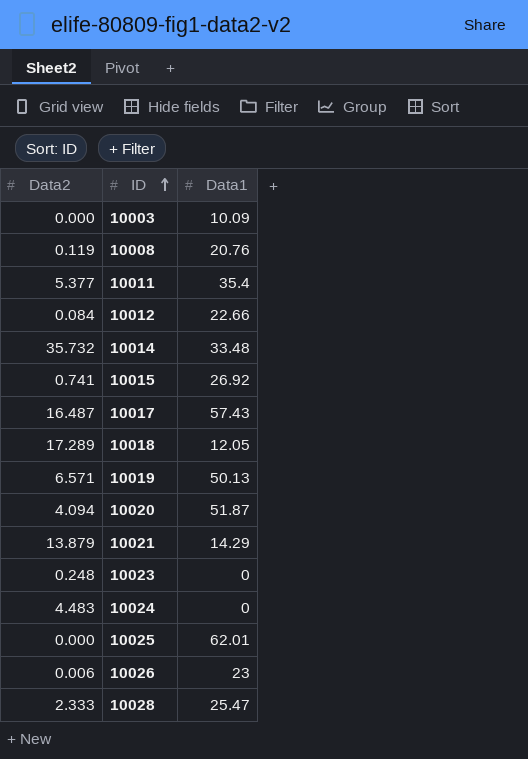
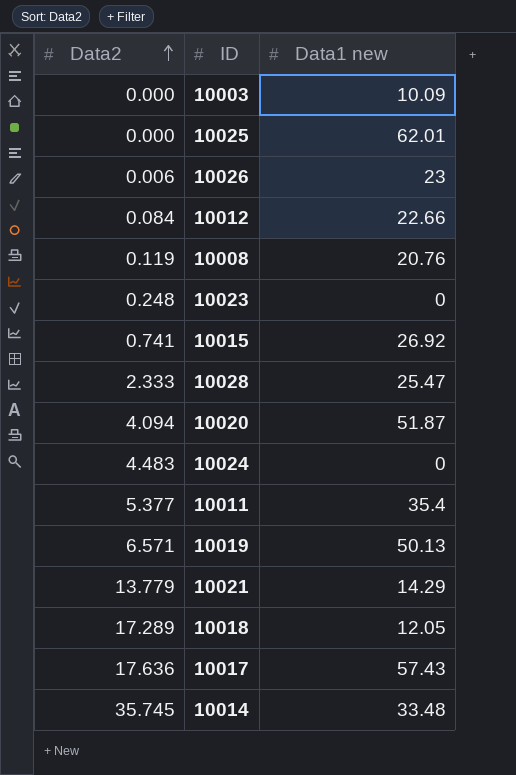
row order: ID ascending -> Data2 ascending
column name: Data1 -> Data1 new
10021 | Data2: 13.879 -> 13.779
10017 | Data2: 16.487 -> 17.636
10014 | Data2: 35.732 -> 35.745

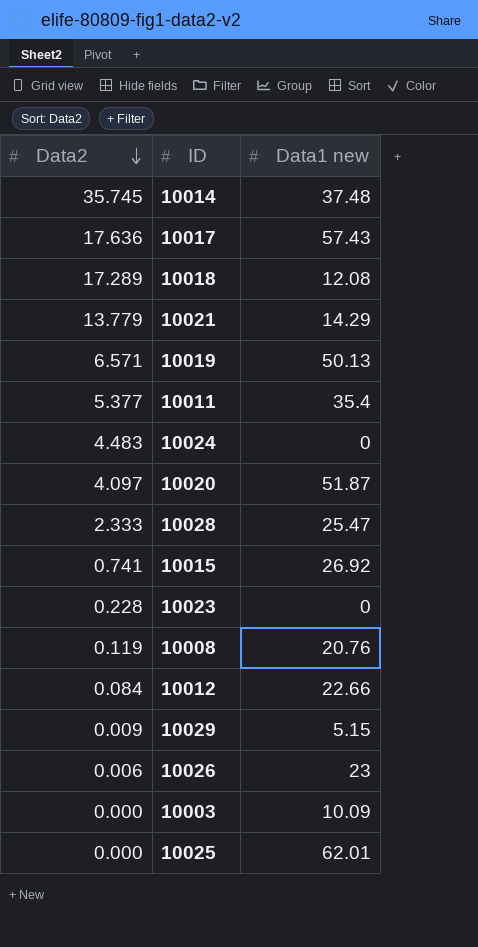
row order: Data2 ascending -> Data2 descending
10014 | Data1 new: 33.48 -> 37.48
10018 | Data1 new: 12.05 -> 12.08
10020 | Data2: 4.094 -> 4.097
10023 | Data2: 0.248 -> 0.228
row 10029: none -> 0.009 | 5.15

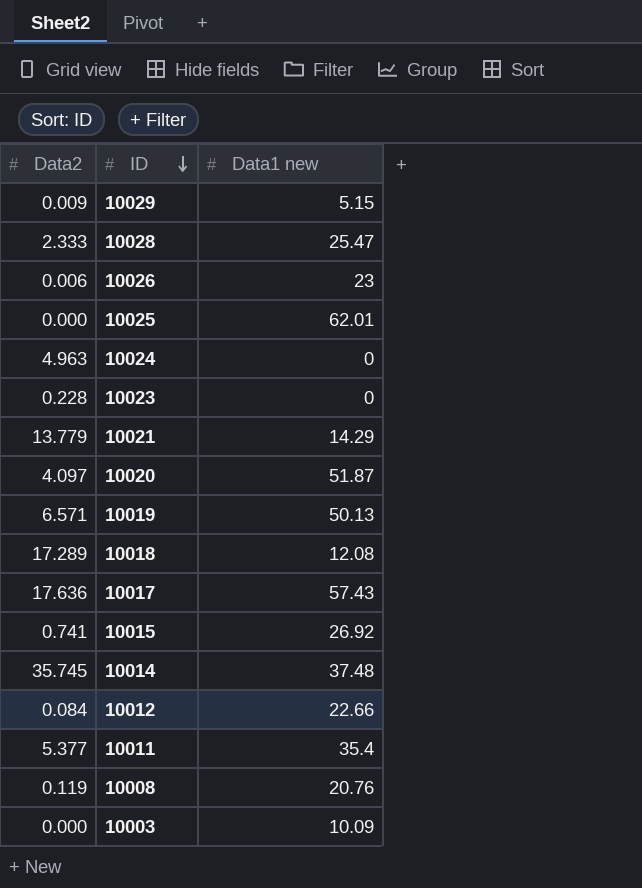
row order: Data2 descending -> ID descending
10024 | Data2: 4.483 -> 4.963

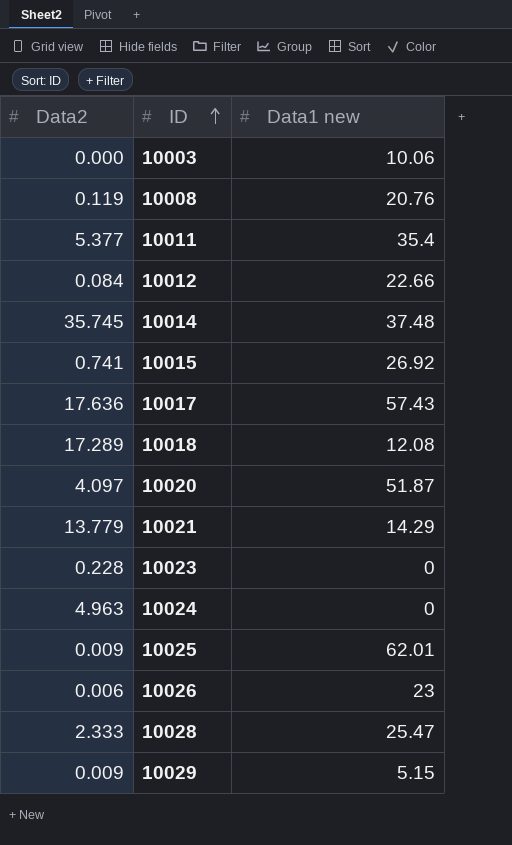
row order: ID descending -> ID ascending
row 10019: 6.571 | 50.13 -> none
10003 | Data1 new: 10.09 -> 10.06
10025 | Data2: 0.000 -> 0.009

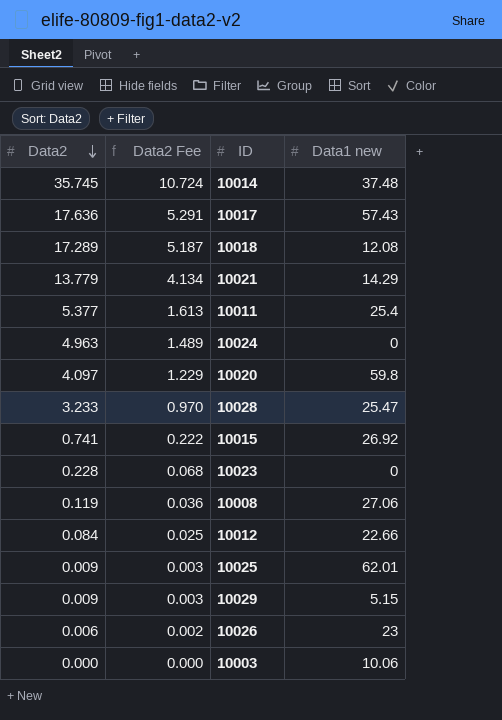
row order: ID ascending -> Data2 descending
column Data2 Fee | formula: none -> [Data2] * 0.3
10011 | Data1 new: 35.4 -> 25.4
10020 | Data1 new: 51.87 -> 59.8
10028 | Data2: 2.333 -> 3.233
10008 | Data1 new: 20.76 -> 27.06

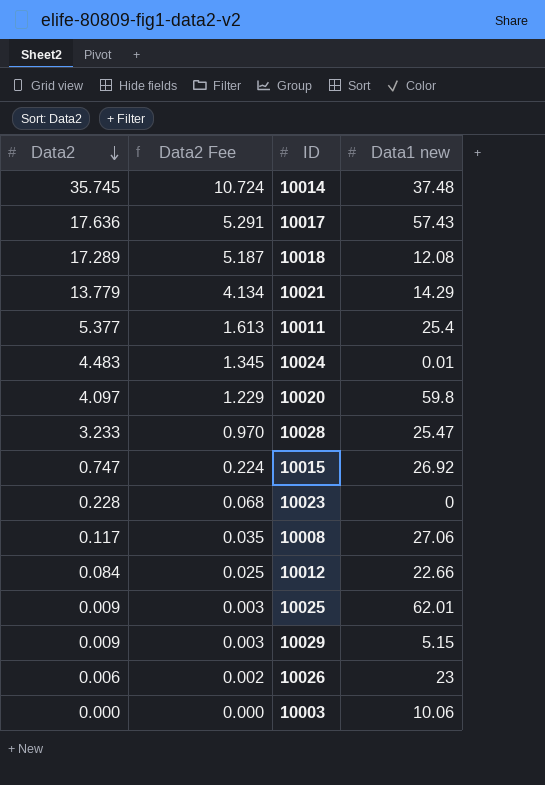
10024 | Data2: 4.963 -> 4.483
10024 | Data2 Fee: 1.489 -> 1.345
10024 | Data1 new: 0 -> 0.01
10015 | Data2: 0.741 -> 0.747
10015 | Data2 Fee: 0.222 -> 0.224
10008 | Data2: 0.119 -> 0.117
10008 | Data2 Fee: 0.036 -> 0.035

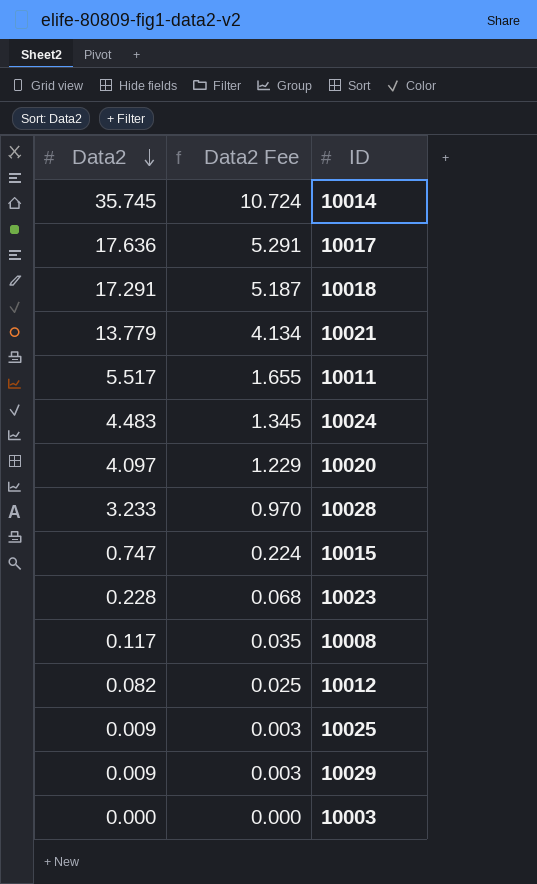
column Data1 new | position: 4 -> none
row 10026: 0.006 | 0.002 | 23 -> none
10018 | Data2: 17.289 -> 17.291
10011 | Data2: 5.377 -> 5.517
10011 | Data2 Fee: 1.613 -> 1.655
10012 | Data2: 0.084 -> 0.082

